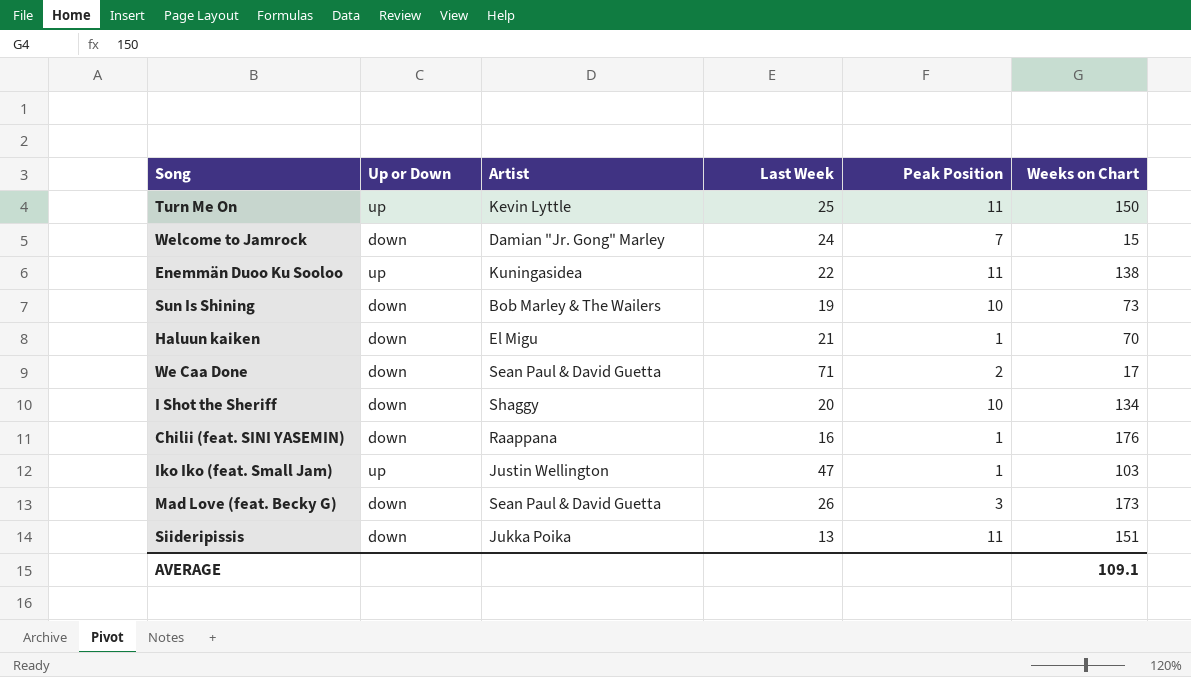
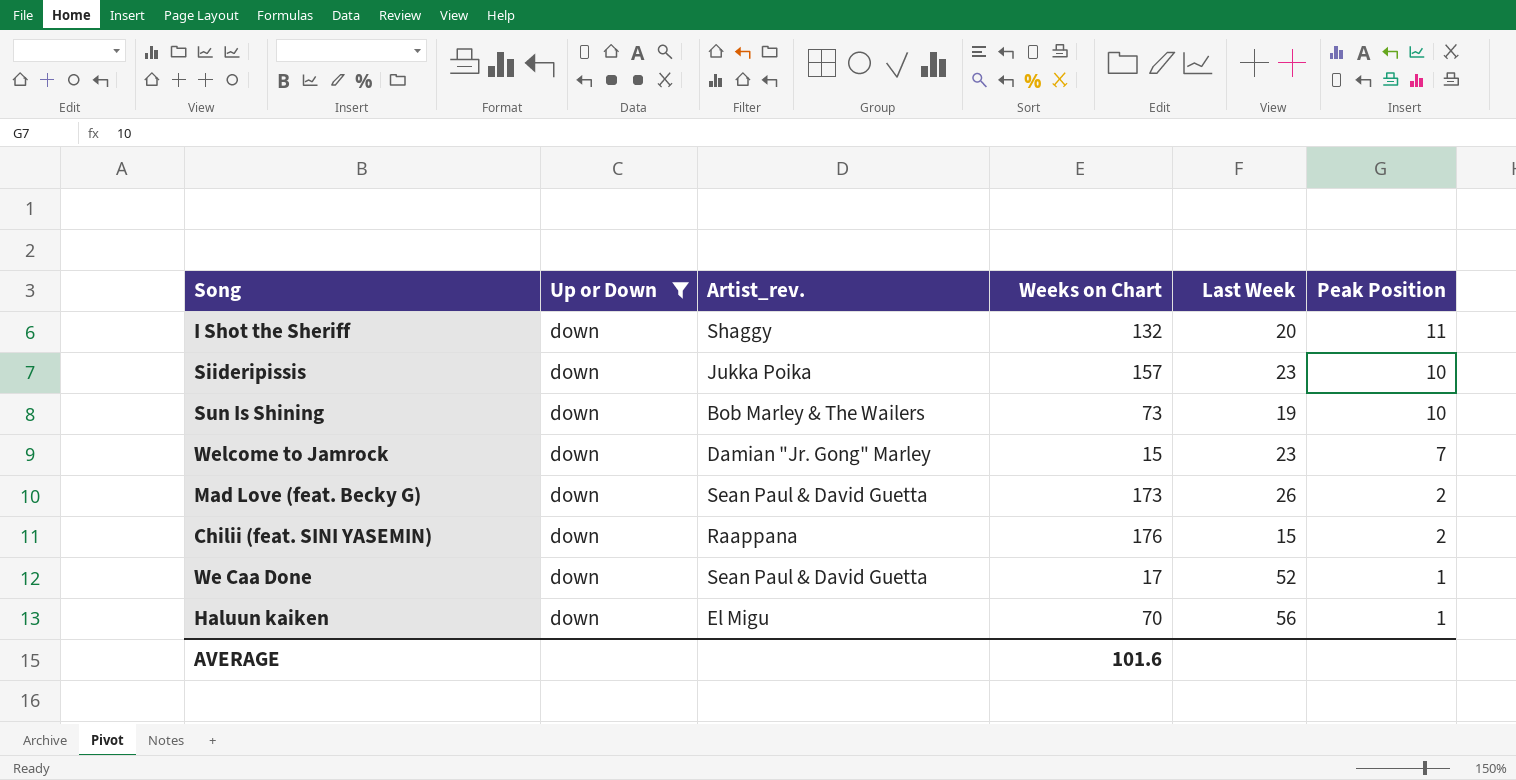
filter: none -> Up or Down = down
row order: none -> Peak Position descending
column name: Artist -> Artist_rev.
column Weeks on Chart | position: 6 -> 4
I Shot the Sheriff | Weeks on Chart: 134 -> 132
I Shot the Sheriff | Peak Position: 10 -> 11
Siideripissis | Weeks on Chart: 151 -> 157
Siideripissis | Last Week: 13 -> 23
Siideripissis | Peak Position: 11 -> 10
Welcome to Jamrock | Last Week: 24 -> 23
Mad Love (feat. Becky G) | Peak Position: 3 -> 2
Chilii (feat. SINI YASEMIN) | Last Week: 16 -> 15
Chilii (feat. SINI YASEMIN) | Peak Position: 1 -> 2
We Caa Done | Last Week: 71 -> 52
We Caa Done | Peak Position: 2 -> 1
Haluun kaiken | Last Week: 21 -> 56
AVERAGE | Weeks on Chart: 109.1 -> 101.6

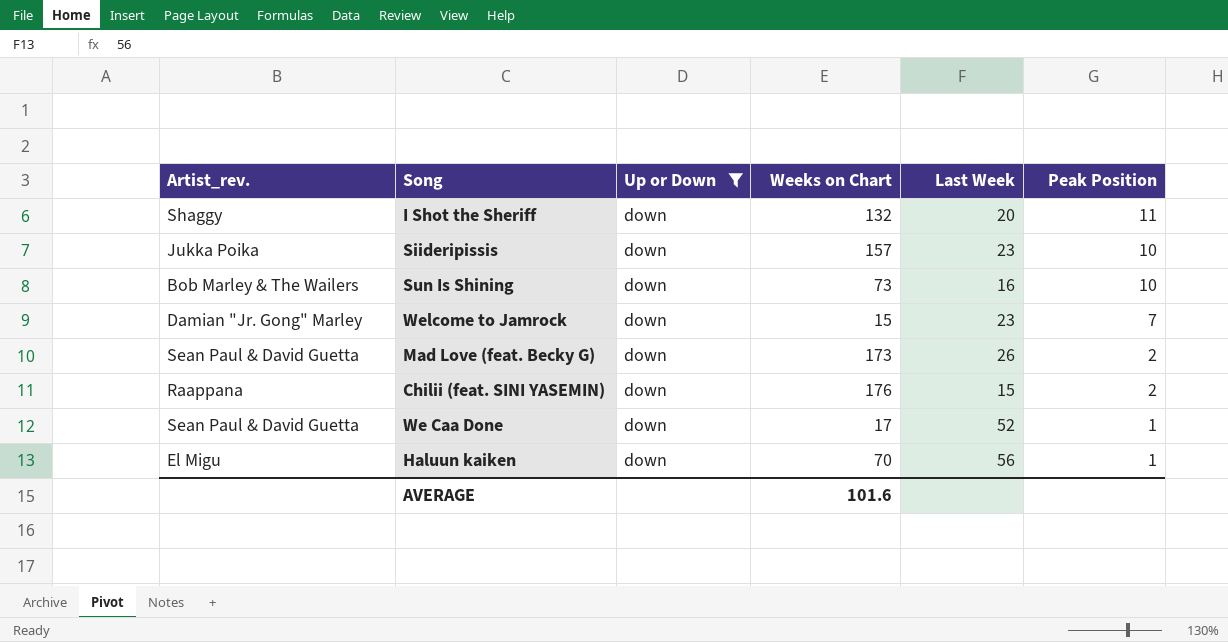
column Artist_rev. | position: 3 -> 1
Sun Is Shining | Last Week: 19 -> 16

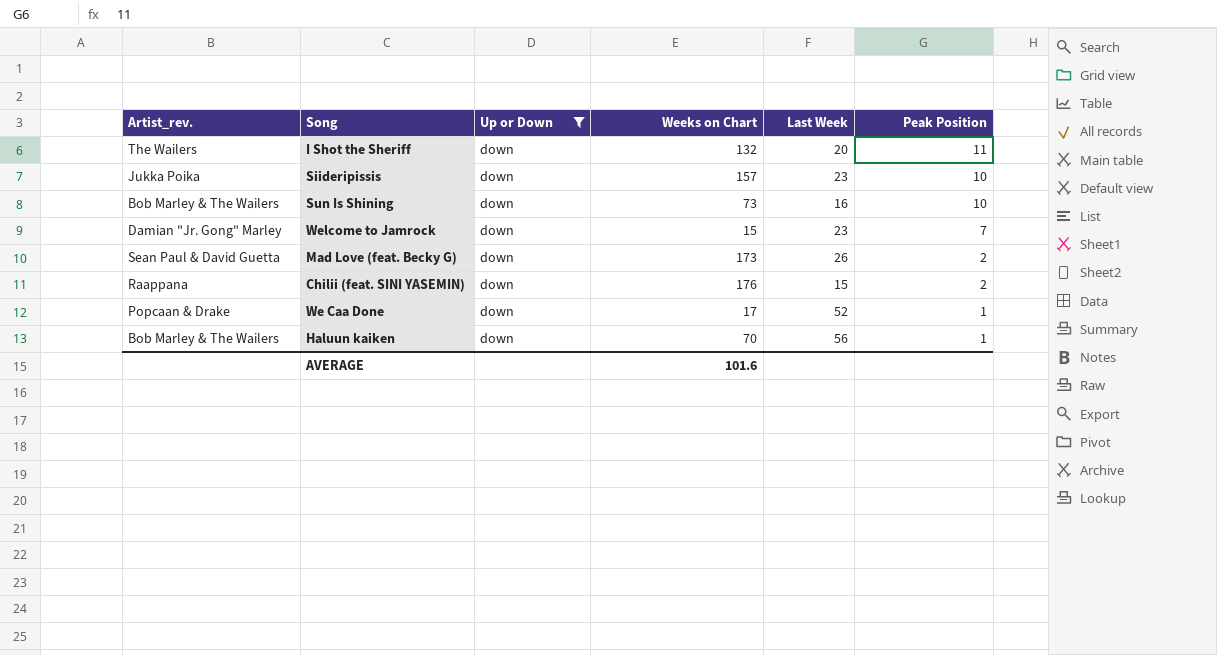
I Shot the Sheriff | Artist_rev.: Shaggy -> The Wailers
We Caa Done | Artist_rev.: Sean Paul & David Guetta -> Popcaan & Drake
Haluun kaiken | Artist_rev.: El Migu -> Bob Marley & The Wailers

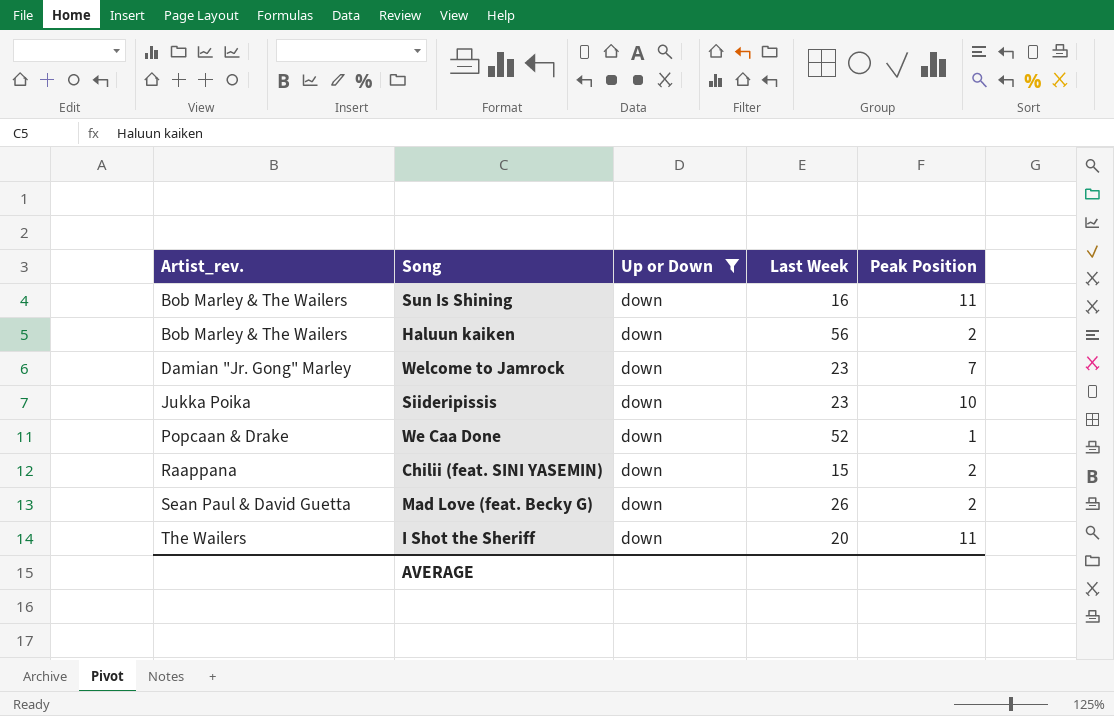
row order: Peak Position descending -> Artist_rev. ascending
column Weeks on Chart | position: 4 -> none
Sun Is Shining | Peak Position: 10 -> 11
Haluun kaiken | Peak Position: 1 -> 2

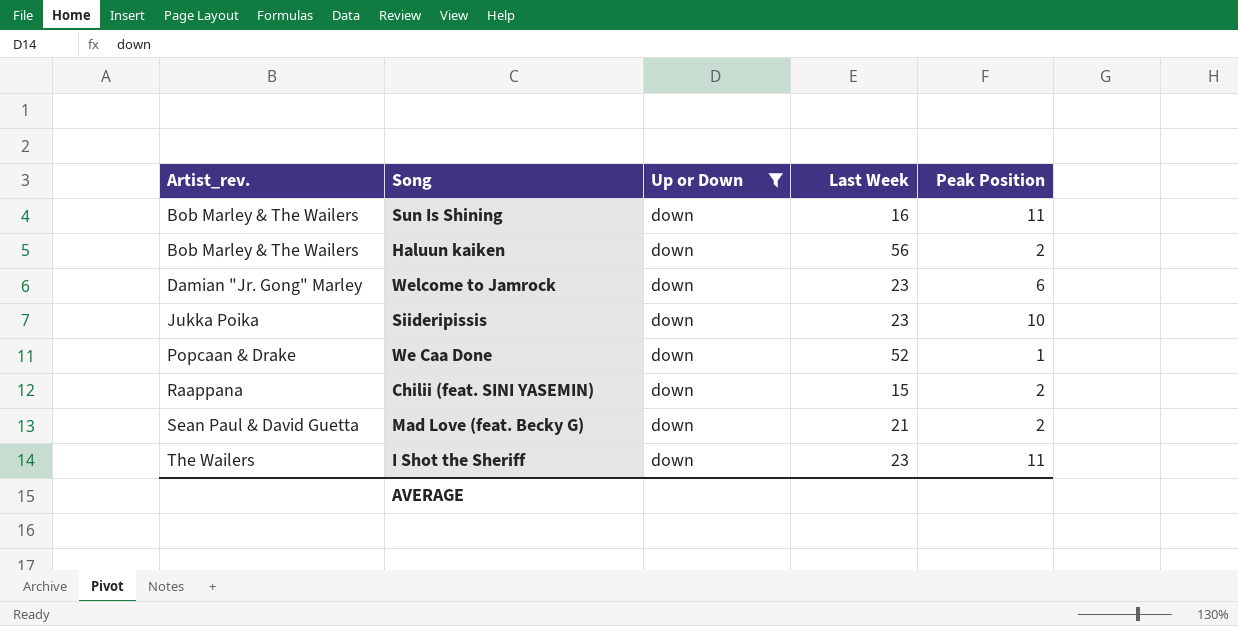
Welcome to Jamrock | Peak Position: 7 -> 6
Mad Love (feat. Becky G) | Last Week: 26 -> 21
I Shot the Sheriff | Last Week: 20 -> 23

